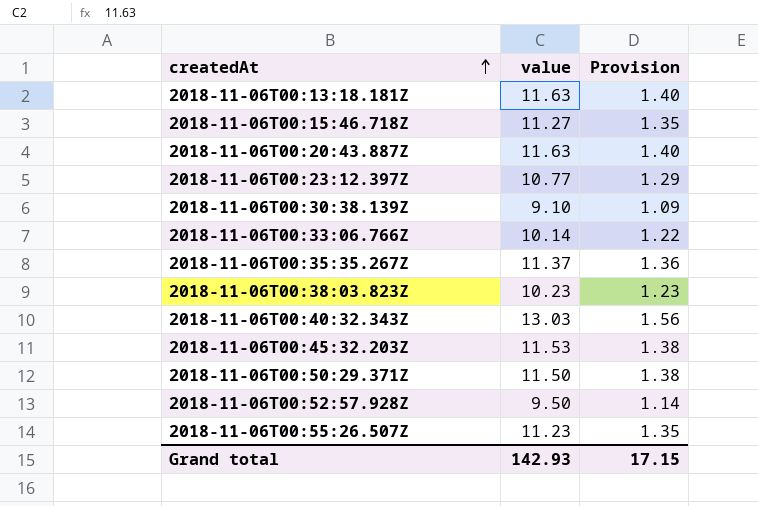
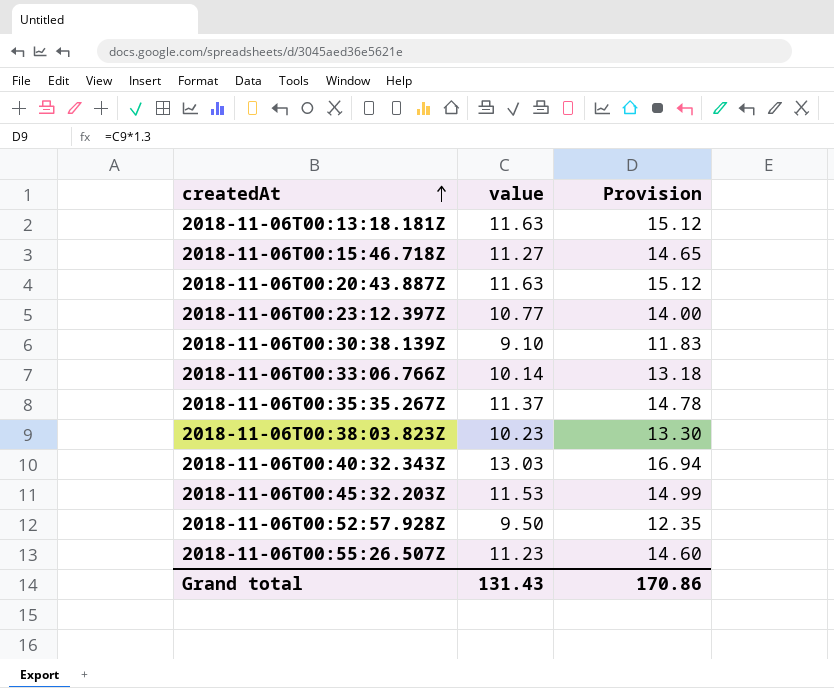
column Provision | formula: [value] * 0.12 -> [value] * 1.3
row 2018-11-06T00:50:29.371Z: 11.50 | 1.38 -> none
Grand total | value: 142.93 -> 131.43
Grand total | Provision: 17.15 -> 170.86

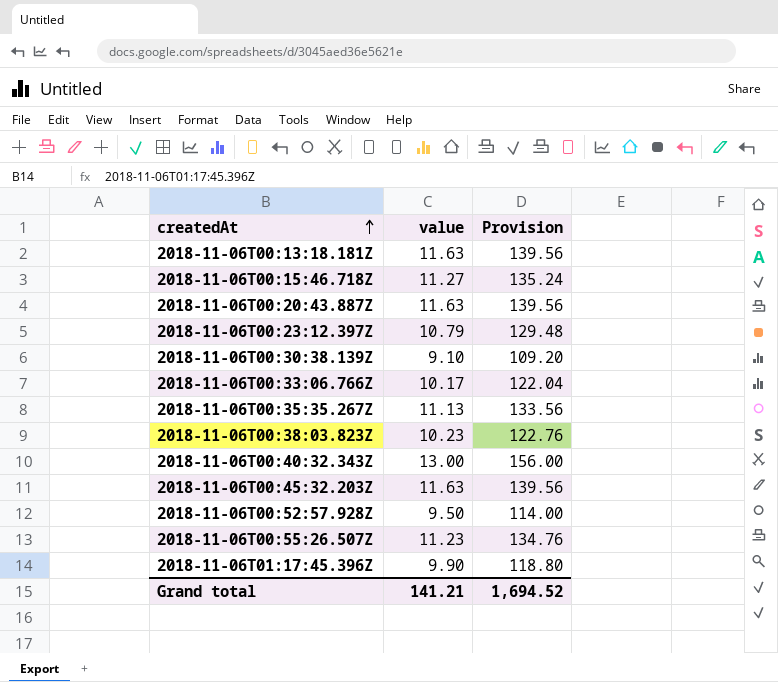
column Provision | formula: [value] * 1.3 -> [value] * 12
2018-11-06T00:23:12.397Z | value: 10.77 -> 10.79
2018-11-06T00:33:06.766Z | value: 10.14 -> 10.17
2018-11-06T00:35:35.267Z | value: 11.37 -> 11.13
2018-11-06T00:40:32.343Z | value: 13.03 -> 13.00
2018-11-06T00:45:32.203Z | value: 11.53 -> 11.63
row 2018-11-06T01:17:45.396Z: none -> 9.90 | 118.80
Grand total | value: 131.43 -> 141.21
Grand total | Provision: 170.86 -> 1,694.52

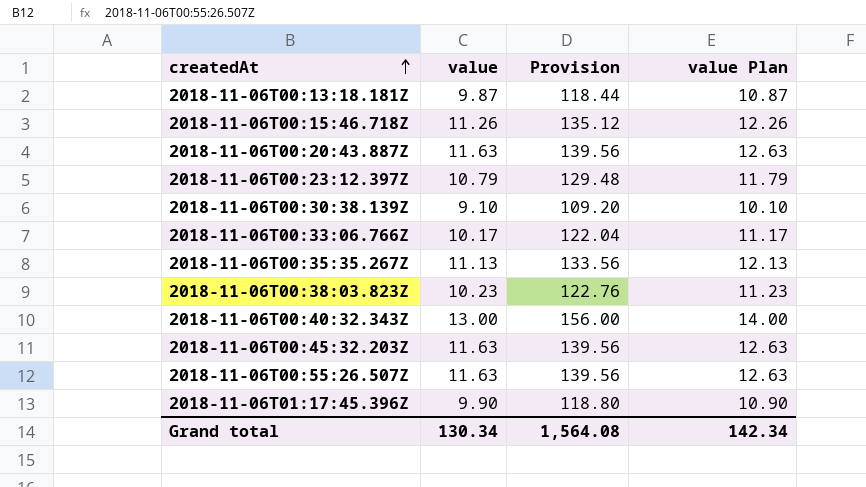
column value Plan | formula: none -> [value] + 1
row 2018-11-06T00:52:57.928Z: 9.50 | 114.00 -> none
2018-11-06T00:13:18.181Z | value: 11.63 -> 9.87
2018-11-06T00:13:18.181Z | Provision: 139.56 -> 118.44
2018-11-06T00:15:46.718Z | value: 11.27 -> 11.26
2018-11-06T00:15:46.718Z | Provision: 135.24 -> 135.12
2018-11-06T00:55:26.507Z | value: 11.23 -> 11.63
2018-11-06T00:55:26.507Z | Provision: 134.76 -> 139.56
Grand total | value: 141.21 -> 130.34
Grand total | Provision: 1,694.52 -> 1,564.08

